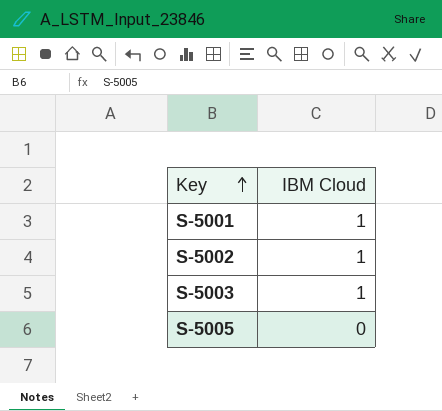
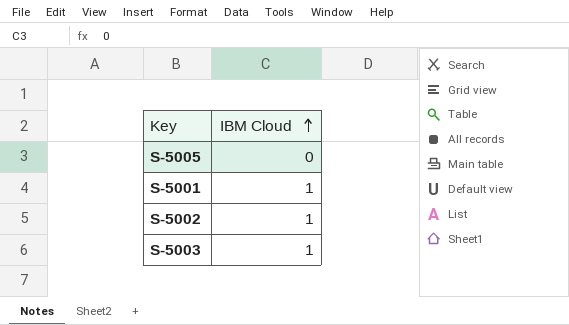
row order: Key ascending -> IBM Cloud ascending

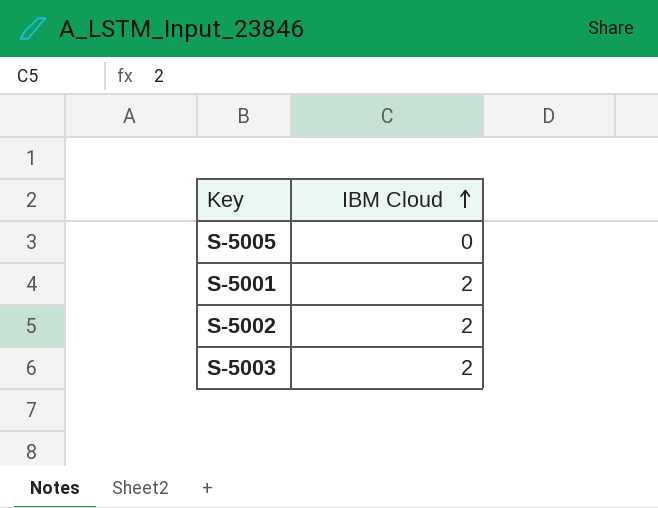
S-5001 | IBM Cloud: 1 -> 2
S-5002 | IBM Cloud: 1 -> 2
S-5003 | IBM Cloud: 1 -> 2

